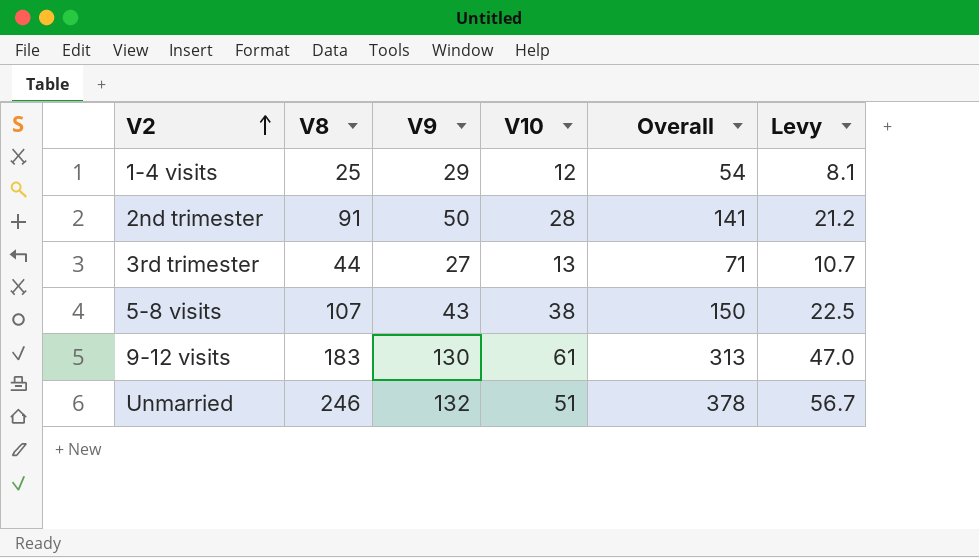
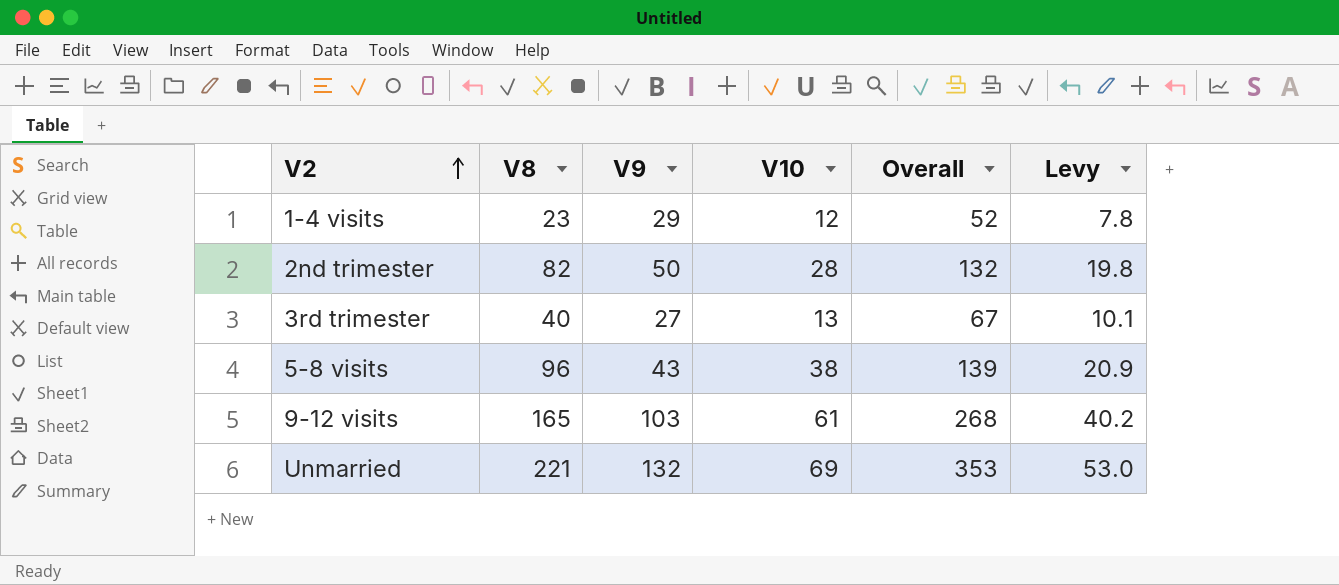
1-4 visits | V8: 25 -> 23
1-4 visits | Overall: 54 -> 52
1-4 visits | Levy: 8.1 -> 7.8
2nd trimester | V8: 91 -> 82
2nd trimester | Overall: 141 -> 132
2nd trimester | Levy: 21.2 -> 19.8
3rd trimester | V8: 44 -> 40
3rd trimester | Overall: 71 -> 67
3rd trimester | Levy: 10.7 -> 10.1
5-8 visits | V8: 107 -> 96
5-8 visits | Overall: 150 -> 139
5-8 visits | Levy: 22.5 -> 20.9
9-12 visits | V8: 183 -> 165
9-12 visits | V9: 130 -> 103
9-12 visits | Overall: 313 -> 268
9-12 visits | Levy: 47.0 -> 40.2
Unmarried | V8: 246 -> 221
Unmarried | V10: 51 -> 69
Unmarried | Overall: 378 -> 353
Unmarried | Levy: 56.7 -> 53.0

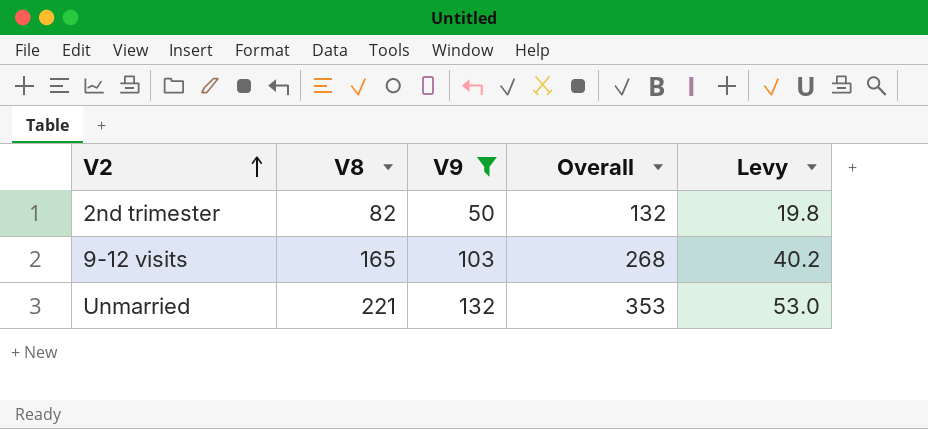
filter: none -> V9 >= 50
column V10 | position: 4 -> none

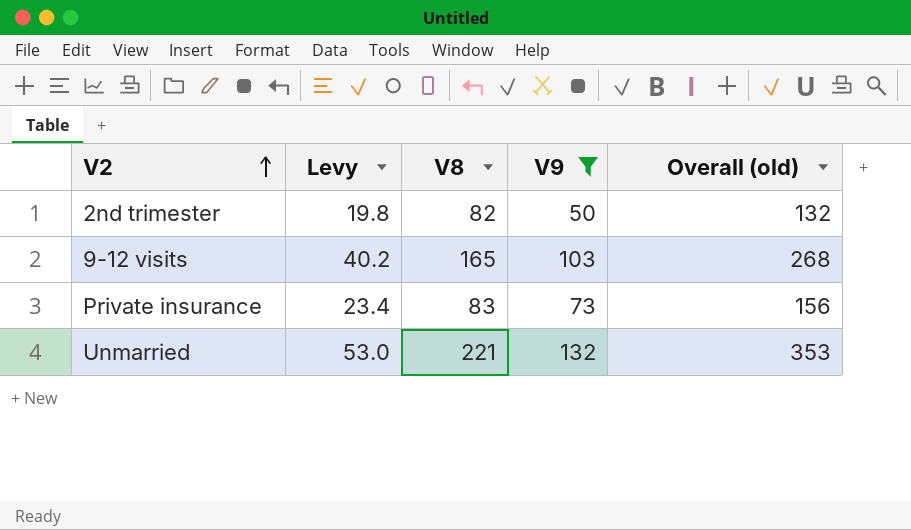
column Levy | position: 5 -> 2
column name: Overall -> Overall (old)
row Private insurance: none -> 23.4 | 83 | 73 | 156

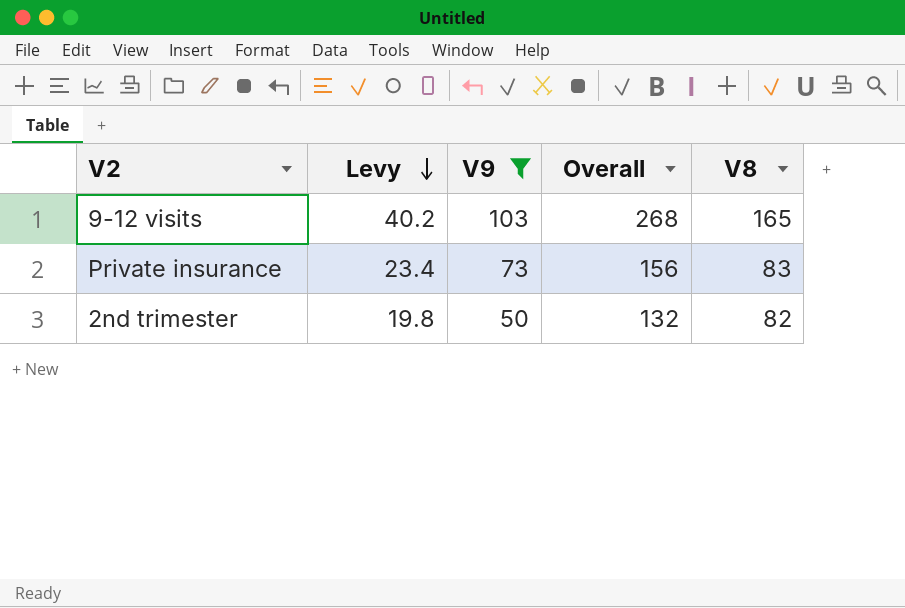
row order: V2 ascending -> Levy descending
column name: Overall (old) -> Overall
column V8 | position: 3 -> 5
row Unmarried: 53.0 | 221 | 132 | 353 -> none

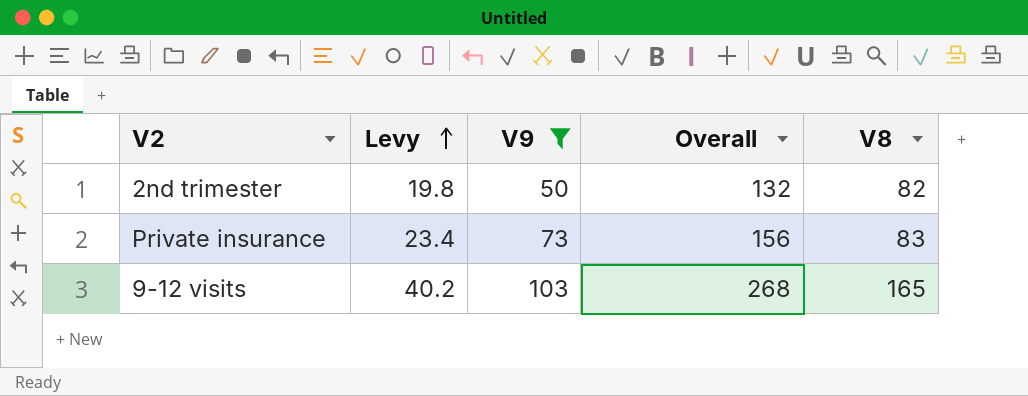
row order: Levy descending -> Levy ascending

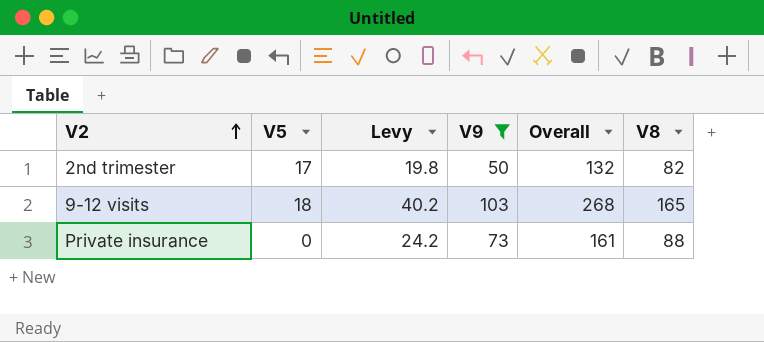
row order: Levy ascending -> V2 ascending
column V5 | position: none -> 2
Private insurance | Levy: 23.4 -> 24.2
Private insurance | Overall: 156 -> 161
Private insurance | V8: 83 -> 88

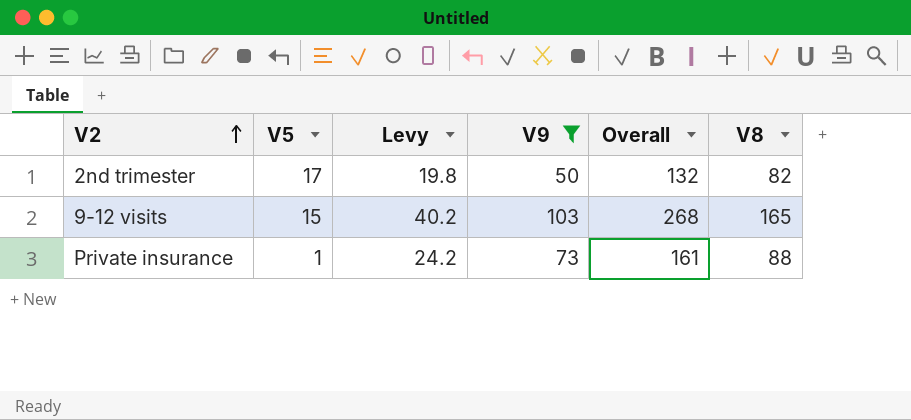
9-12 visits | V5: 18 -> 15
Private insurance | V5: 0 -> 1

